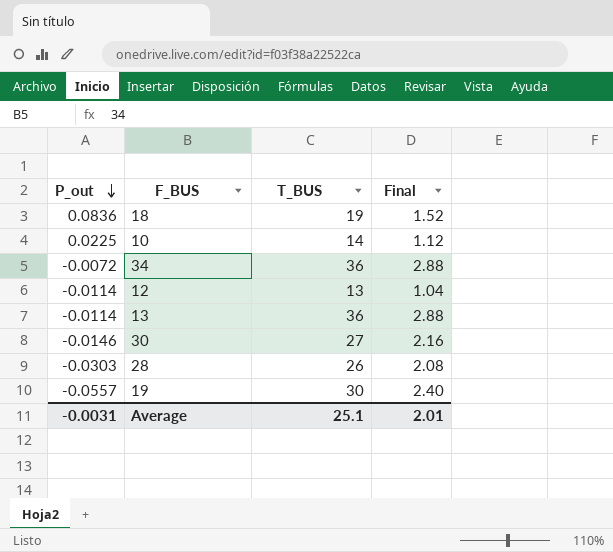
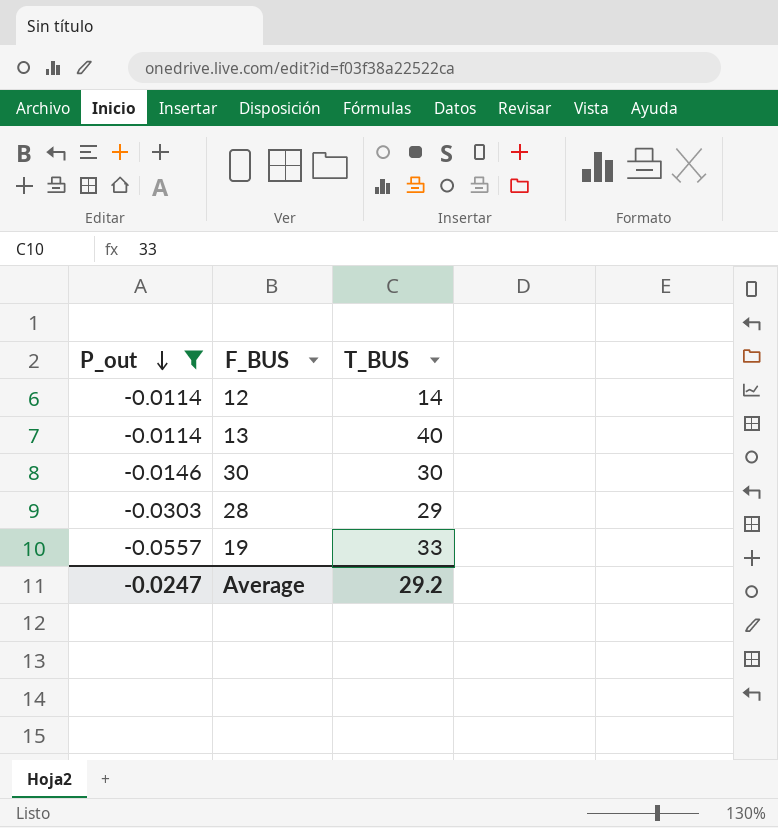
filter: none -> P_out <= -0.0114
column Final | formula: [T_BUS] * 0.08 -> none
12 | T_BUS: 13 -> 14
13 | T_BUS: 36 -> 40
30 | T_BUS: 27 -> 30
28 | T_BUS: 26 -> 29
19 | T_BUS: 30 -> 33
Average | P_out: -0.0031 -> -0.0247
Average | T_BUS: 25.1 -> 29.2

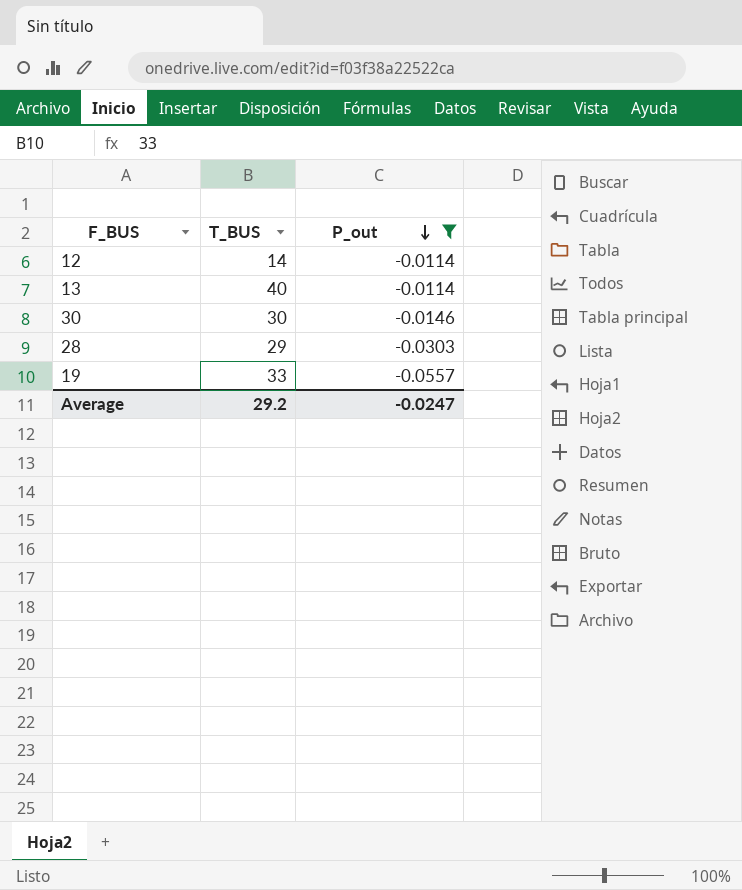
column P_out | position: 1 -> 3

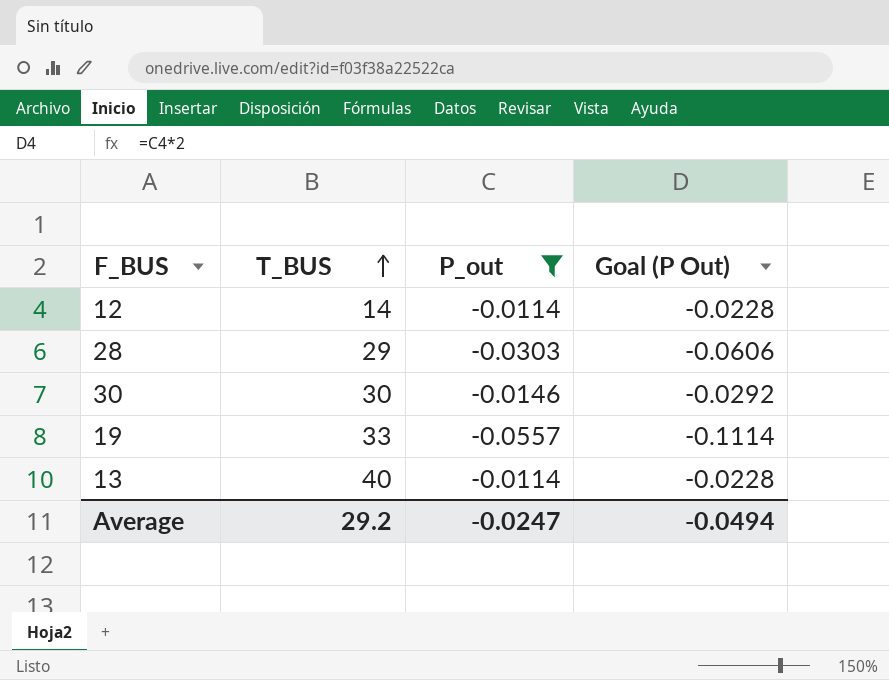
row order: P_out descending -> T_BUS ascending
column Goal (P Out) | formula: none -> [P_out] * 2

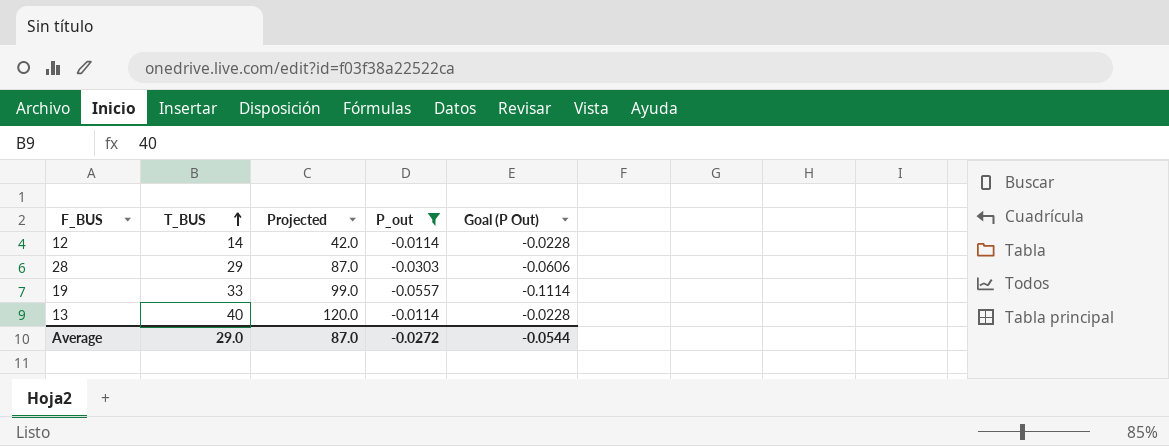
column Projected | formula: none -> [T_BUS] * 3
row 30: 30 | -0.0146 | -0.0292 -> none
Average | T_BUS: 29.2 -> 29.0
Average | P_out: -0.0247 -> -0.0272
Average | Goal (P Out): -0.0494 -> -0.0544

